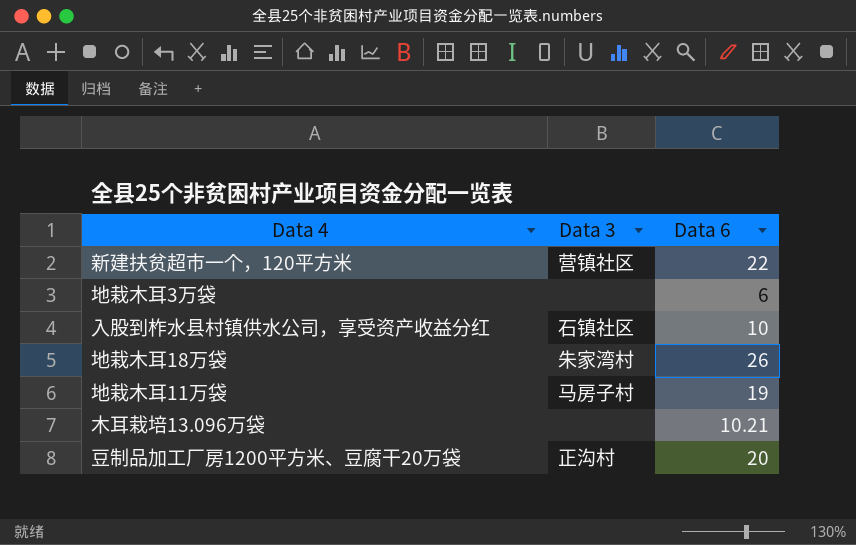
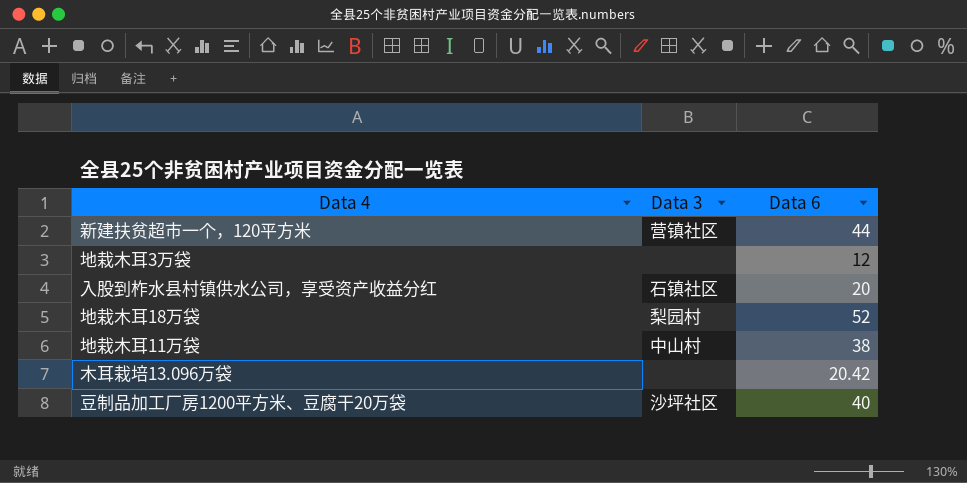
新建扶贫超市一个，120平方米 | Data 6: 22 -> 44
地栽木耳3万袋 | Data 6: 6 -> 12
入股到柞水县村镇供水公司，享受资产收益分红 | Data 6: 10 -> 20
地栽木耳18万袋 | Data 3: 朱家湾村 -> 梨园村
地栽木耳18万袋 | Data 6: 26 -> 52
地栽木耳11万袋 | Data 3: 马房子村 -> 中山村
地栽木耳11万袋 | Data 6: 19 -> 38
木耳栽培13.096万袋 | Data 6: 10.21 -> 20.42
豆制品加工厂房1200平方米、豆腐干20万袋 | Data 3: 正沟村 -> 沙坪社区
豆制品加工厂房1200平方米、豆腐干20万袋 | Data 6: 20 -> 40

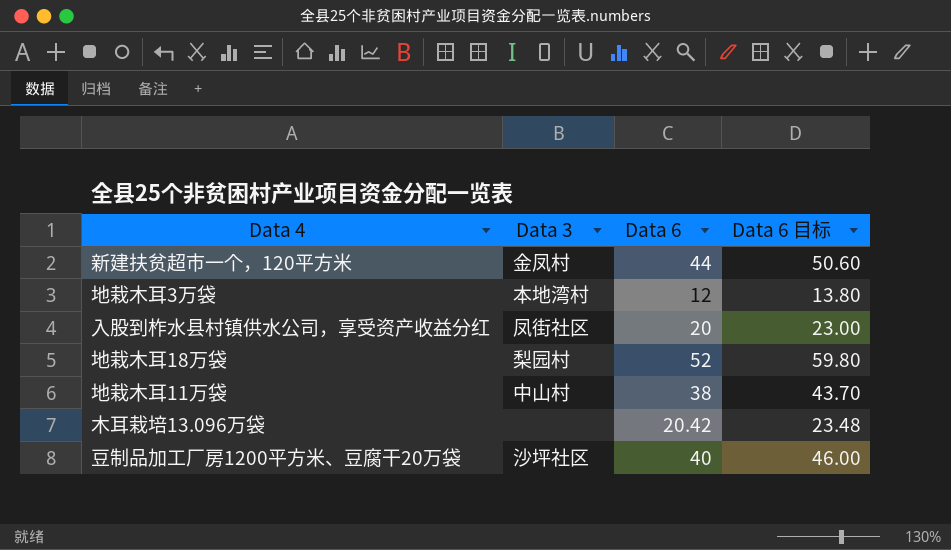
column Data 6 目标 | formula: none -> [Data 6] * 1.15
新建扶贫超市一个，120平方米 | Data 3: 营镇社区 -> 金凤村
地栽木耳3万袋 | Data 3: none -> 本地湾村
入股到柞水县村镇供水公司，享受资产收益分红 | Data 3: 石镇社区 -> 凤街社区

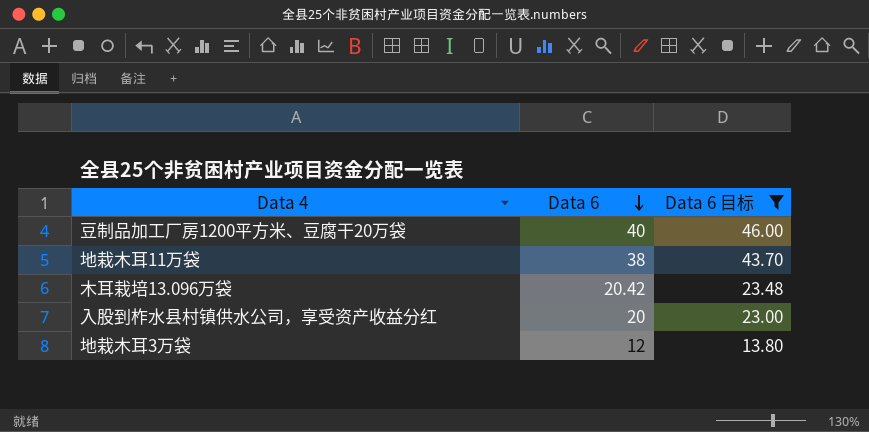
filter: none -> Data 6 目标 <= 46.00
row order: none -> Data 6 descending
column Data 3 | position: 2 -> none

